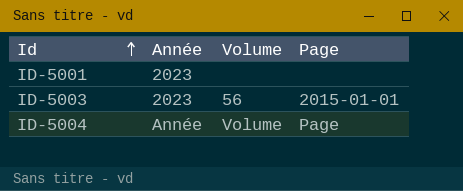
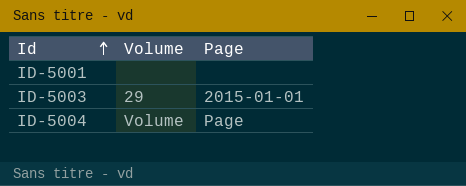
column Année | position: 2 -> none
ID-5003 | Volume: 56 -> 29

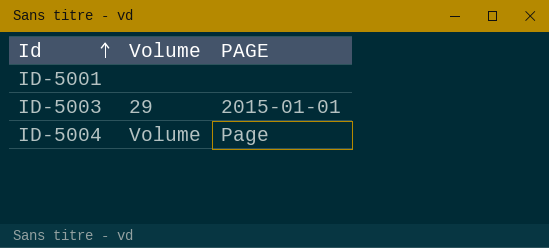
column name: Page -> PAGE

